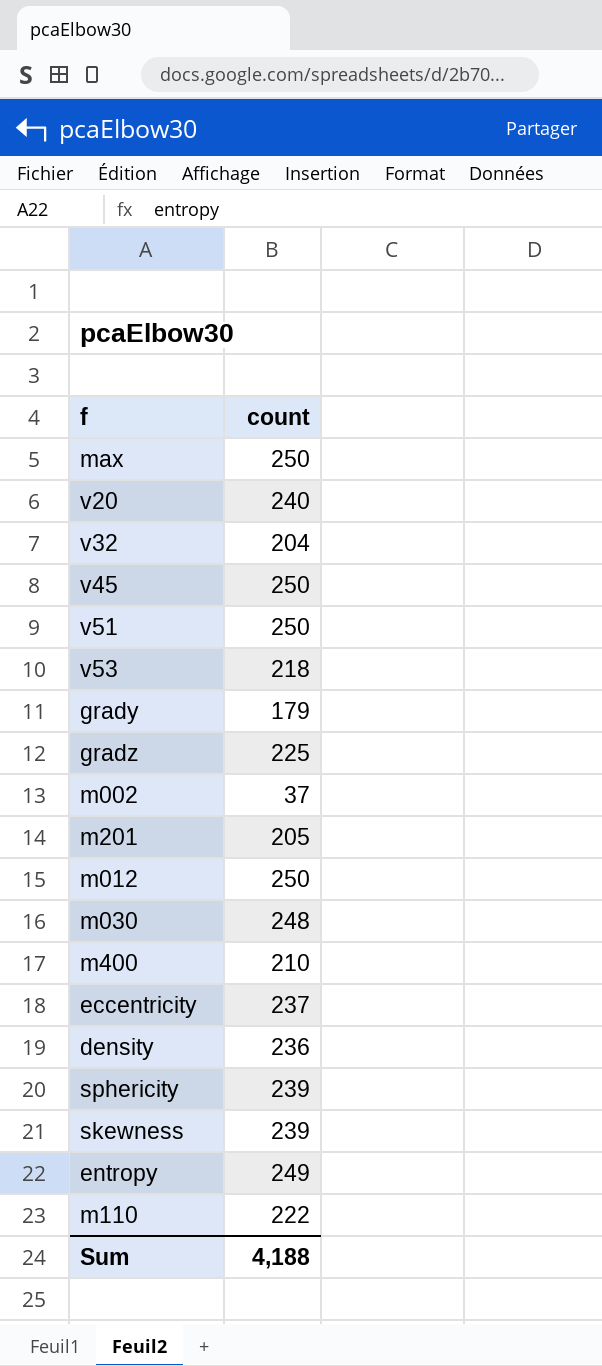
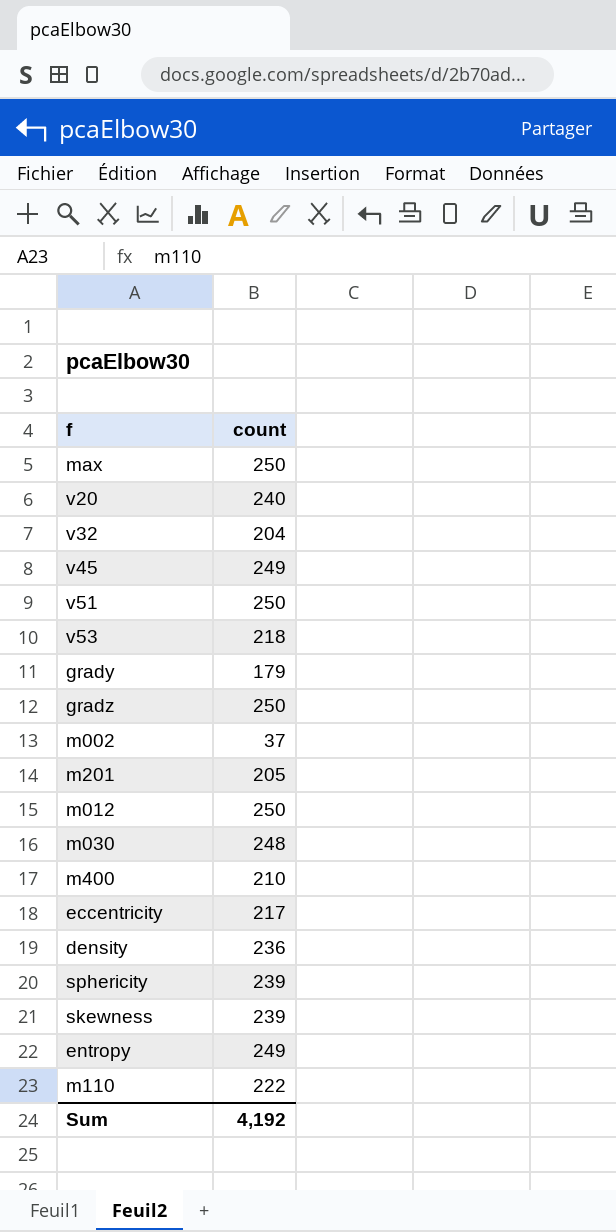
v45 | count: 250 -> 249
gradz | count: 225 -> 250
eccentricity | count: 237 -> 217
Sum | count: 4,188 -> 4,192

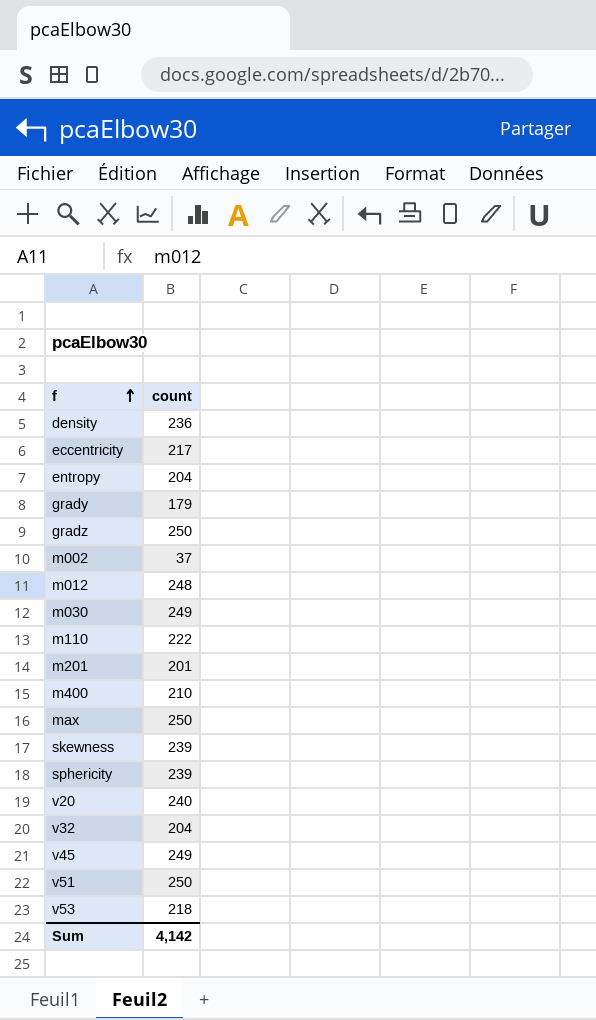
row order: none -> f ascending
entropy | count: 249 -> 204
m012 | count: 250 -> 248
m030 | count: 248 -> 249
m201 | count: 205 -> 201
Sum | count: 4,192 -> 4,142

